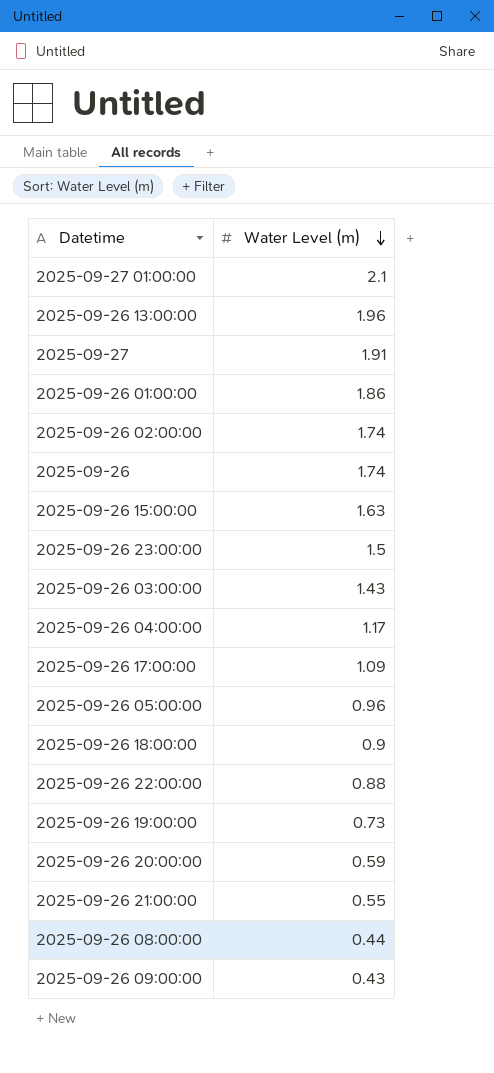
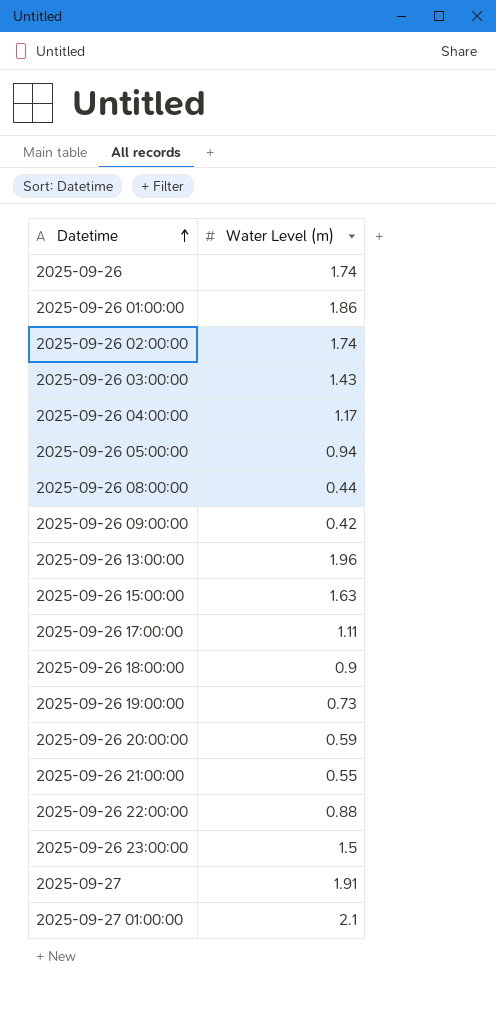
row order: Water Level (m) descending -> Datetime ascending
2025-09-26 05:00:00 | Water Level (m): 0.96 -> 0.94
2025-09-26 09:00:00 | Water Level (m): 0.43 -> 0.42
2025-09-26 17:00:00 | Water Level (m): 1.09 -> 1.11

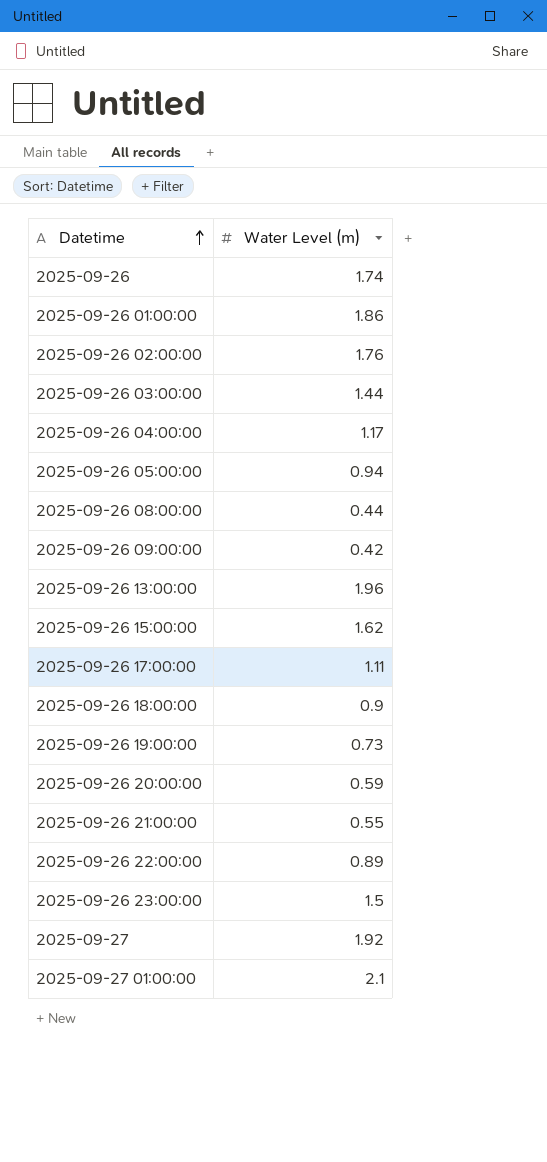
2025-09-26 02:00:00 | Water Level (m): 1.74 -> 1.76
2025-09-26 03:00:00 | Water Level (m): 1.43 -> 1.44
2025-09-26 15:00:00 | Water Level (m): 1.63 -> 1.62
2025-09-26 22:00:00 | Water Level (m): 0.88 -> 0.89
2025-09-27 | Water Level (m): 1.91 -> 1.92

